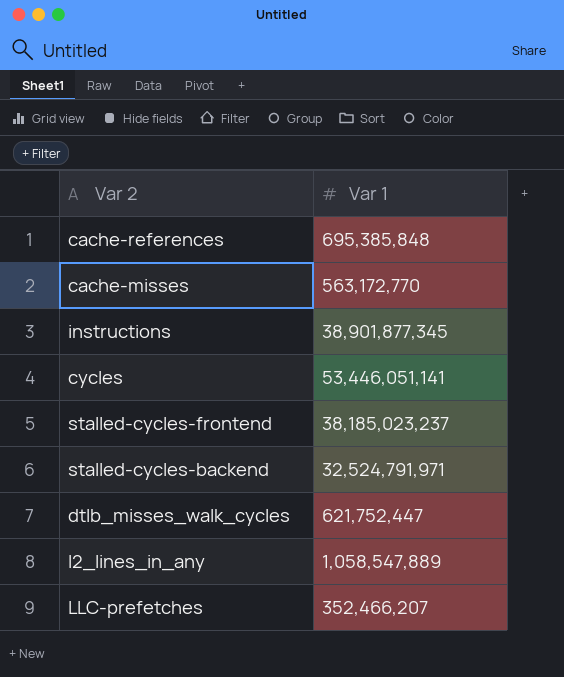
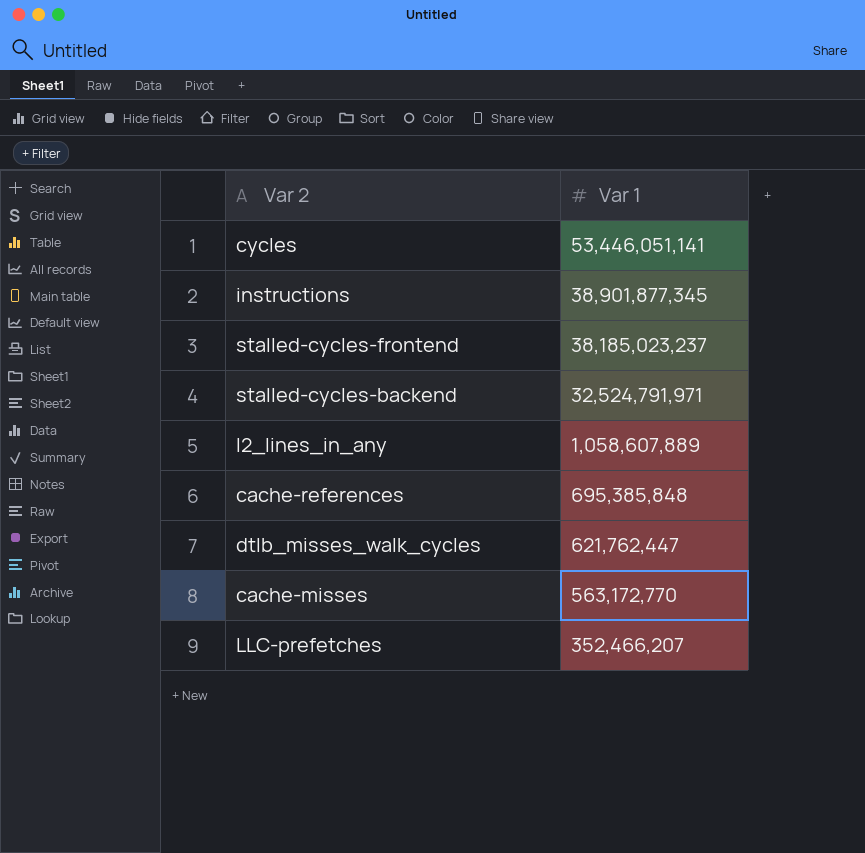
row order: none -> Var 1 descending
l2_lines_in_any | Var 1: 1,058,547,889 -> 1,058,607,889
dtlb_misses_walk_cycles | Var 1: 621,752,447 -> 621,762,447

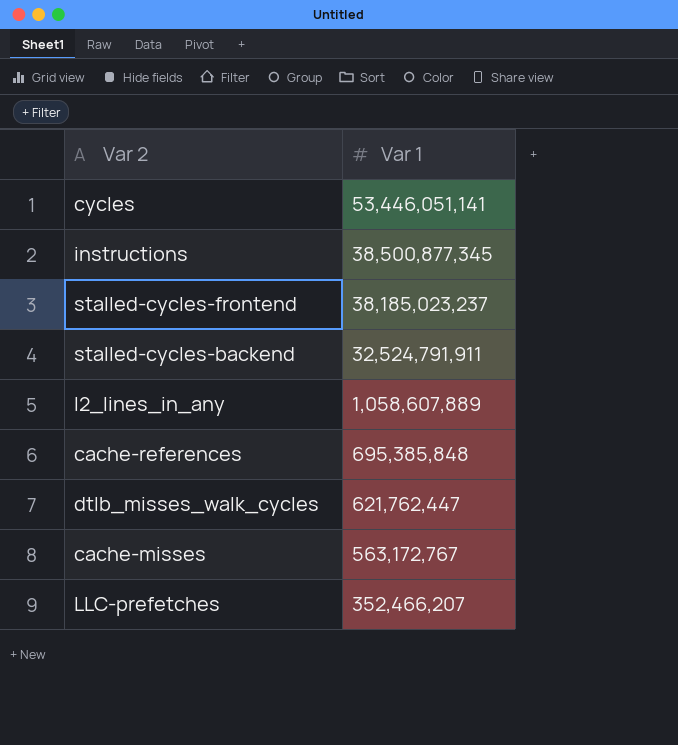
instructions | Var 1: 38,901,877,345 -> 38,500,877,345
stalled-cycles-backend | Var 1: 32,524,791,971 -> 32,524,791,911
cache-misses | Var 1: 563,172,770 -> 563,172,767

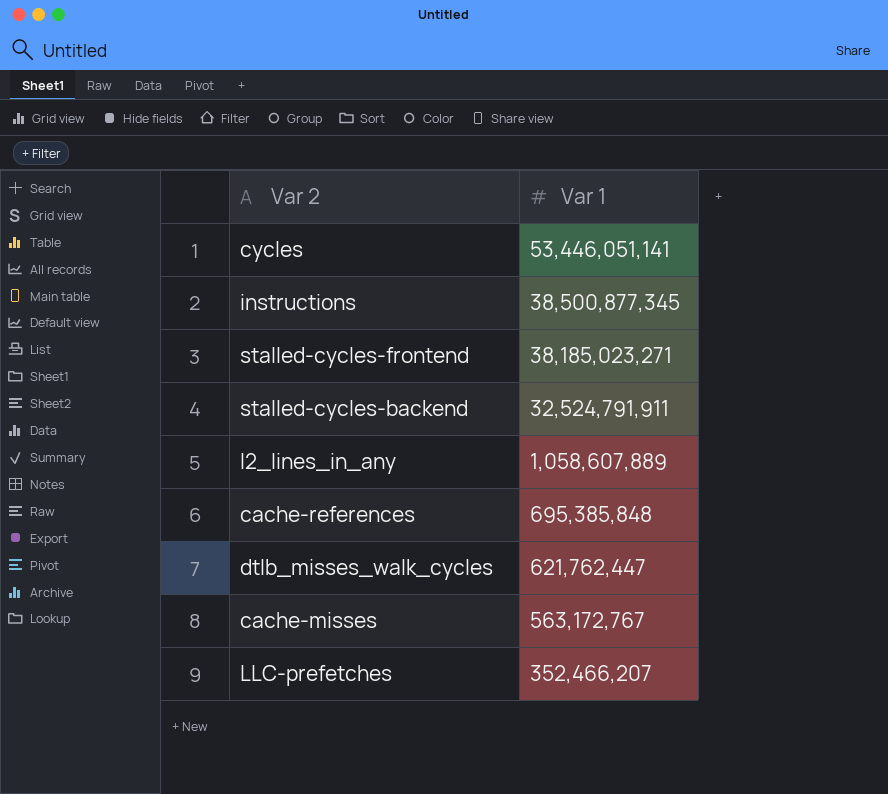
stalled-cycles-frontend | Var 1: 38,185,023,237 -> 38,185,023,271

